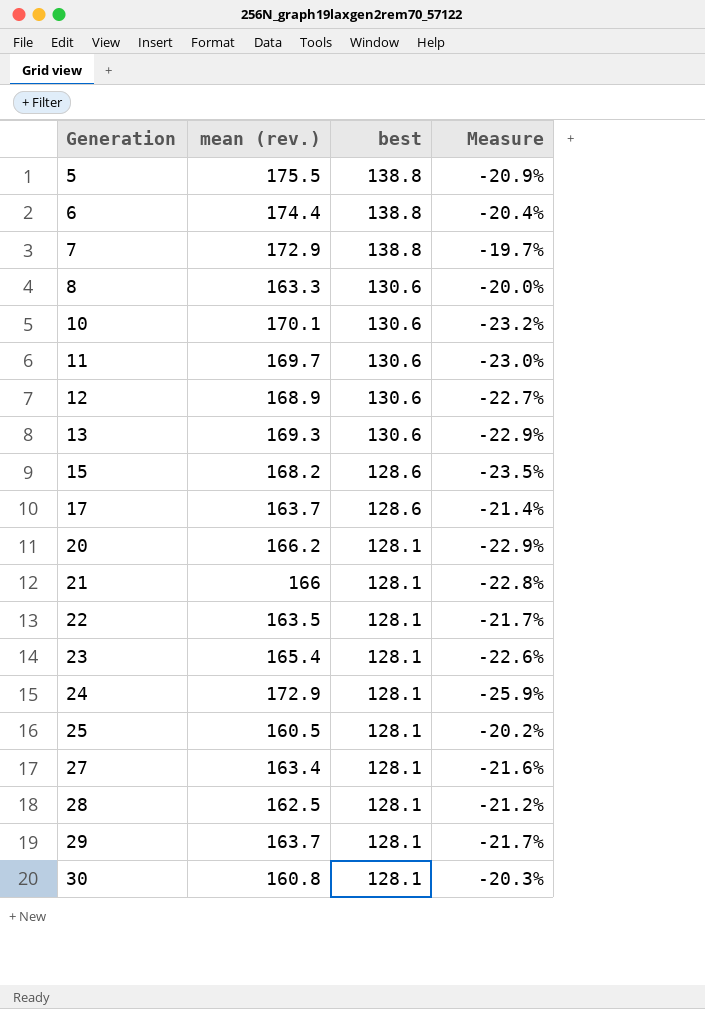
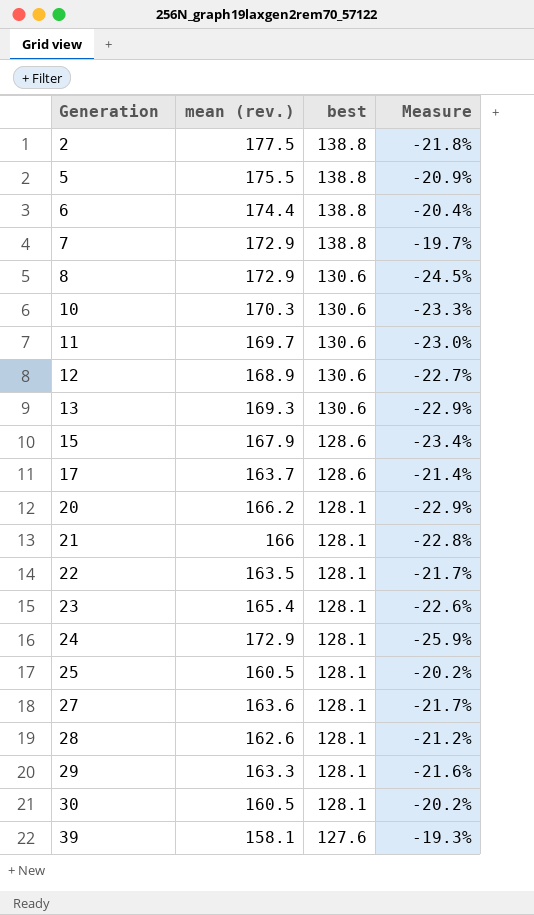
row 2: none -> 177.5 | 138.8 | -21.8%
8 | mean (rev.): 163.3 -> 172.9
8 | Measure: -20.0% -> -24.5%
10 | mean (rev.): 170.1 -> 170.3
10 | Measure: -23.2% -> -23.3%
15 | mean (rev.): 168.2 -> 167.9
15 | Measure: -23.5% -> -23.4%
27 | mean (rev.): 163.4 -> 163.6
27 | Measure: -21.6% -> -21.7%
28 | mean (rev.): 162.5 -> 162.6
29 | mean (rev.): 163.7 -> 163.3
29 | Measure: -21.7% -> -21.6%
30 | mean (rev.): 160.8 -> 160.5
30 | Measure: -20.3% -> -20.2%
row 39: none -> 158.1 | 127.6 | -19.3%

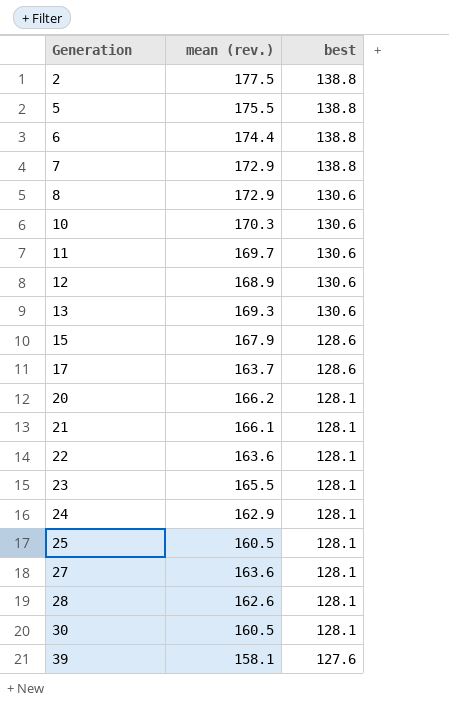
column Measure | formula: ([best] - [mean (rev.)]) / [mean (rev.)] -> none
row 29: 163.3 | 128.1 | -21.6% -> none
21 | mean (rev.): 166 -> 166.1
22 | mean (rev.): 163.5 -> 163.6
23 | mean (rev.): 165.4 -> 165.5
24 | mean (rev.): 172.9 -> 162.9

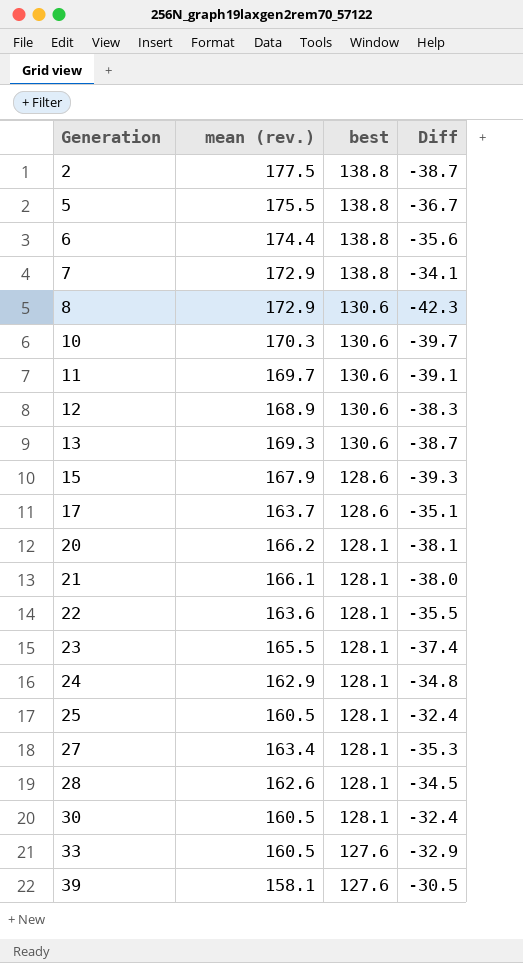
column Diff | formula: none -> [best] - [mean (rev.)]
27 | mean (rev.): 163.6 -> 163.4
row 33: none -> 160.5 | 127.6 | -32.9

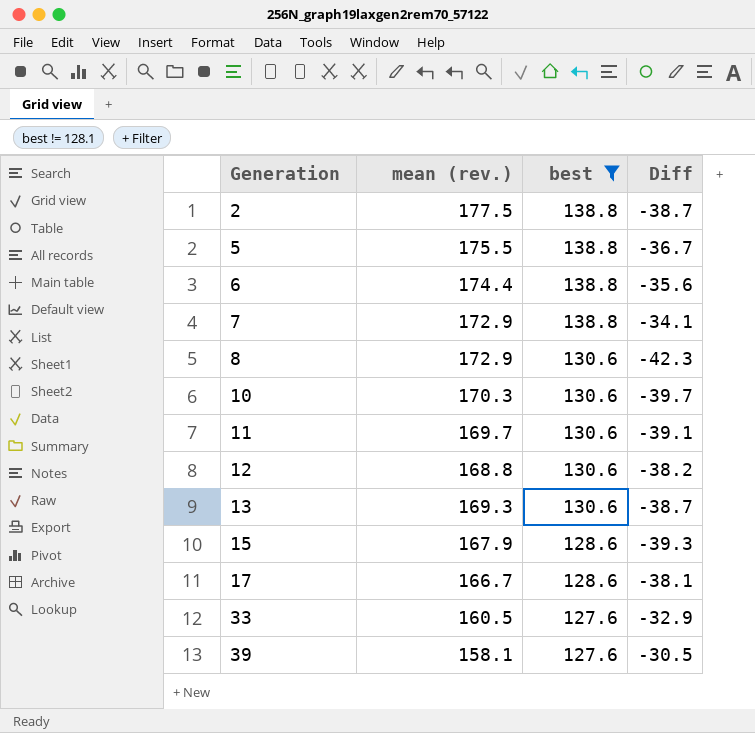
filter: none -> best != 128.1
12 | mean (rev.): 168.9 -> 168.8
12 | Diff: -38.3 -> -38.2
17 | mean (rev.): 163.7 -> 166.7
17 | Diff: -35.1 -> -38.1

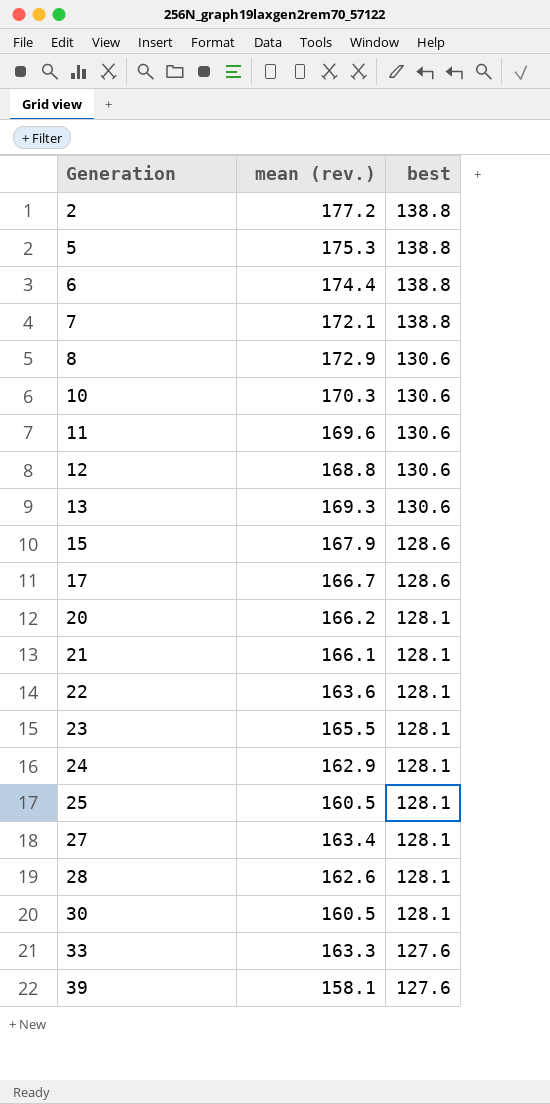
filter: best != 128.1 -> none
column Diff | formula: [best] - [mean (rev.)] -> none
2 | mean (rev.): 177.5 -> 177.2
5 | mean (rev.): 175.5 -> 175.3
7 | mean (rev.): 172.9 -> 172.1
11 | mean (rev.): 169.7 -> 169.6
33 | mean (rev.): 160.5 -> 163.3

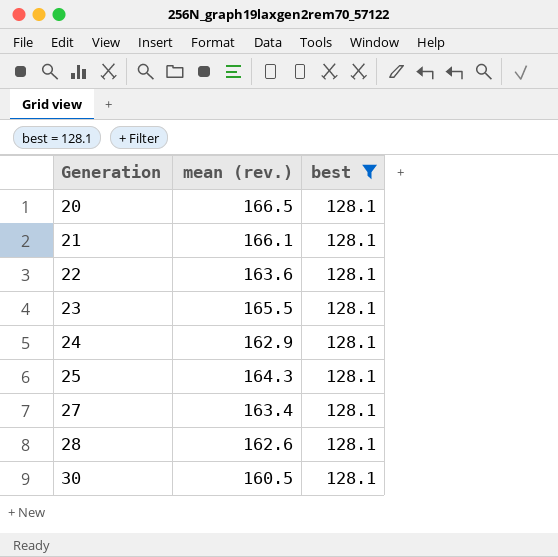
filter: none -> best = 128.1
20 | mean (rev.): 166.2 -> 166.5
25 | mean (rev.): 160.5 -> 164.3

